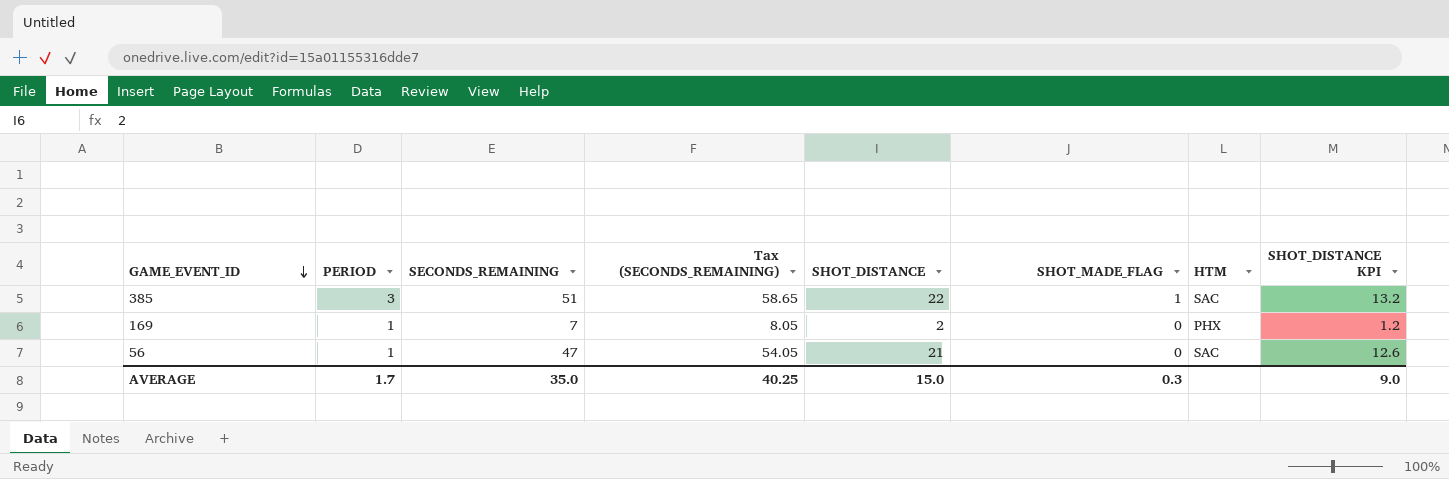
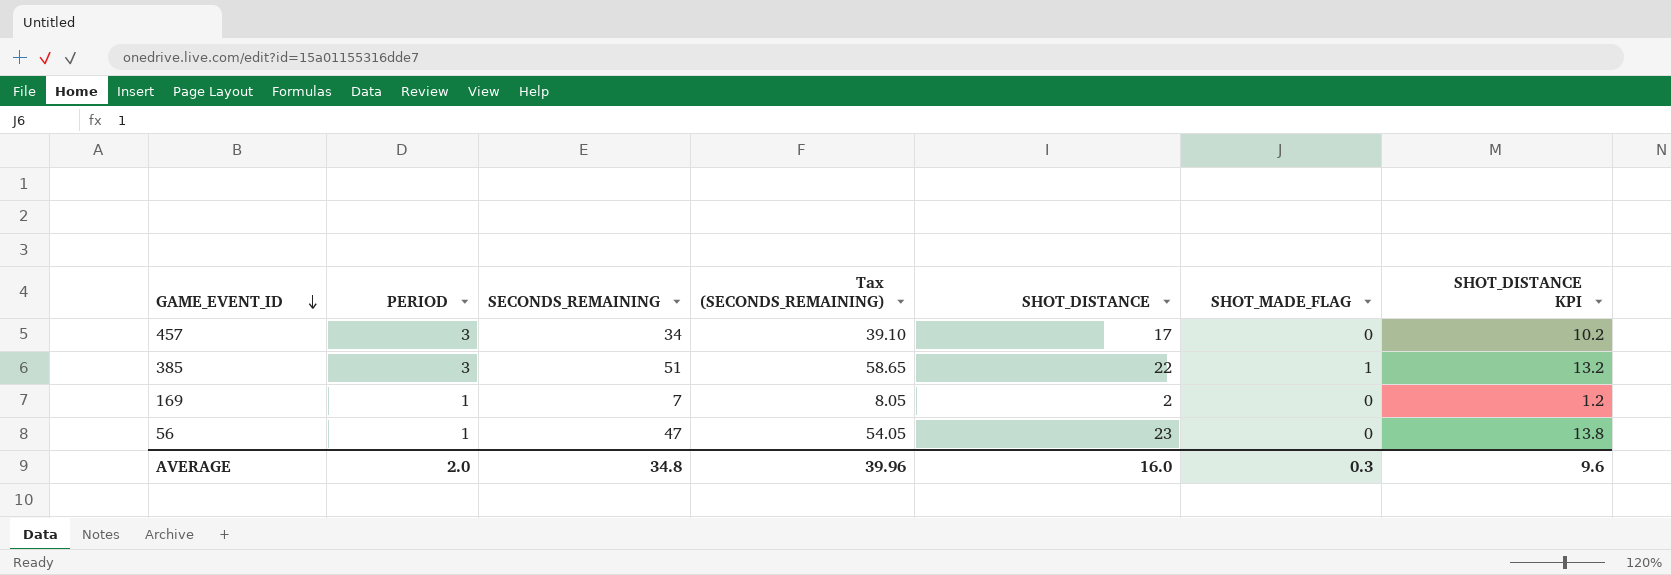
column HTM | position: 7 -> none
row 457: none -> 3 | 34 | 39.10 | 17 | 0 | 10.2
56 | SHOT_DISTANCE: 21 -> 23
56 | SHOT_DISTANCE KPI: 12.6 -> 13.8
AVERAGE | PERIOD: 1.7 -> 2.0
AVERAGE | SECONDS_REMAINING: 35.0 -> 34.8
AVERAGE | Tax (SECONDS_REMAINING): 40.25 -> 39.96
AVERAGE | SHOT_DISTANCE: 15.0 -> 16.0
AVERAGE | SHOT_DISTANCE KPI: 9.0 -> 9.6

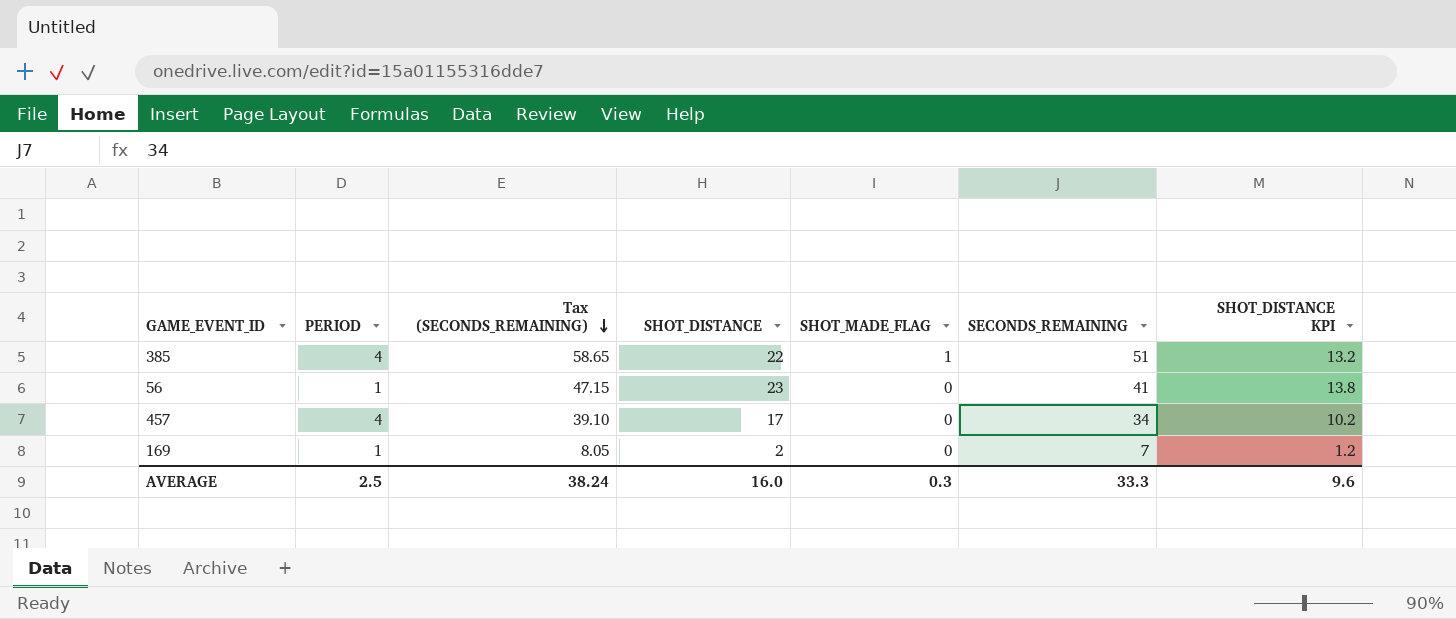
row order: GAME_EVENT_ID descending -> Tax (SECONDS_REMAINING) descending
column SECONDS_REMAINING | position: 3 -> 6
385 | PERIOD: 3 -> 4
56 | Tax (SECONDS_REMAINING): 54.05 -> 47.15
56 | SECONDS_REMAINING: 47 -> 41
457 | PERIOD: 3 -> 4
AVERAGE | PERIOD: 2.0 -> 2.5
AVERAGE | Tax (SECONDS_REMAINING): 39.96 -> 38.24
AVERAGE | SECONDS_REMAINING: 34.8 -> 33.3

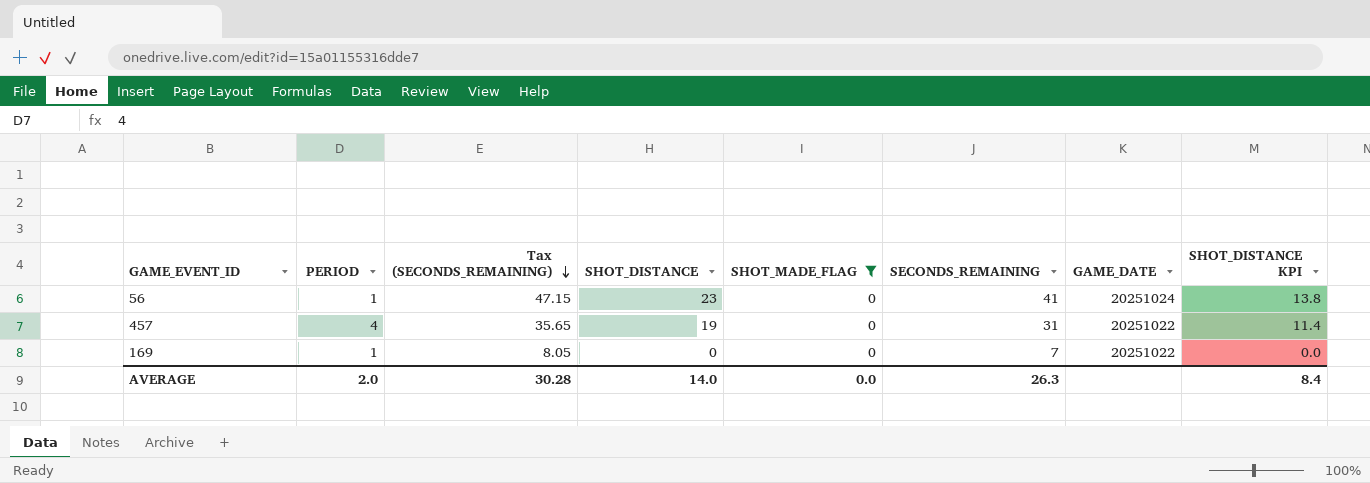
filter: none -> SHOT_MADE_FLAG = 0
column GAME_DATE | position: none -> 7
457 | Tax (SECONDS_REMAINING): 39.10 -> 35.65
457 | SHOT_DISTANCE: 17 -> 19
457 | SECONDS_REMAINING: 34 -> 31
457 | SHOT_DISTANCE KPI: 10.2 -> 11.4
169 | SHOT_DISTANCE: 2 -> 0
169 | SHOT_DISTANCE KPI: 1.2 -> 0.0
AVERAGE | PERIOD: 2.5 -> 2.0
AVERAGE | Tax (SECONDS_REMAINING): 38.24 -> 30.28
AVERAGE | SHOT_DISTANCE: 16.0 -> 14.0
AVERAGE | SHOT_MADE_FLAG: 0.3 -> 0.0
AVERAGE | SECONDS_REMAINING: 33.3 -> 26.3
AVERAGE | SHOT_DISTANCE KPI: 9.6 -> 8.4

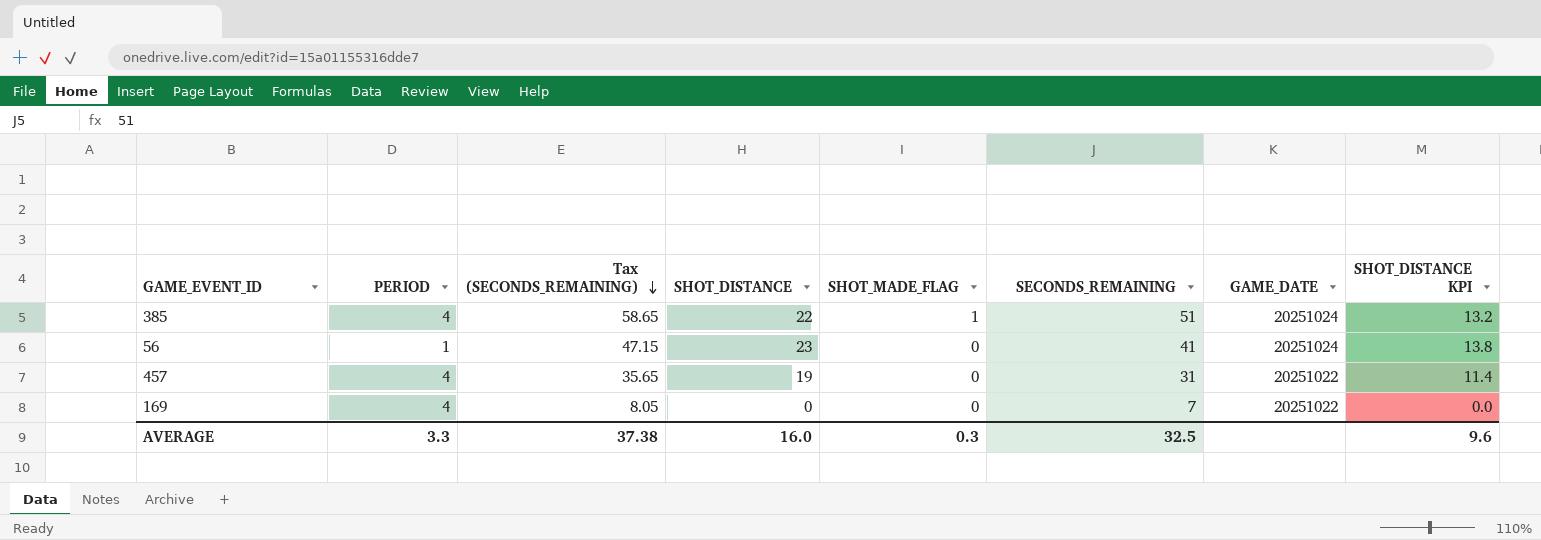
filter: SHOT_MADE_FLAG = 0 -> none
169 | PERIOD: 1 -> 4
AVERAGE | PERIOD: 2.0 -> 3.3
AVERAGE | Tax (SECONDS_REMAINING): 30.28 -> 37.38
AVERAGE | SHOT_DISTANCE: 14.0 -> 16.0
AVERAGE | SHOT_MADE_FLAG: 0.0 -> 0.3
AVERAGE | SECONDS_REMAINING: 26.3 -> 32.5
AVERAGE | SHOT_DISTANCE KPI: 8.4 -> 9.6

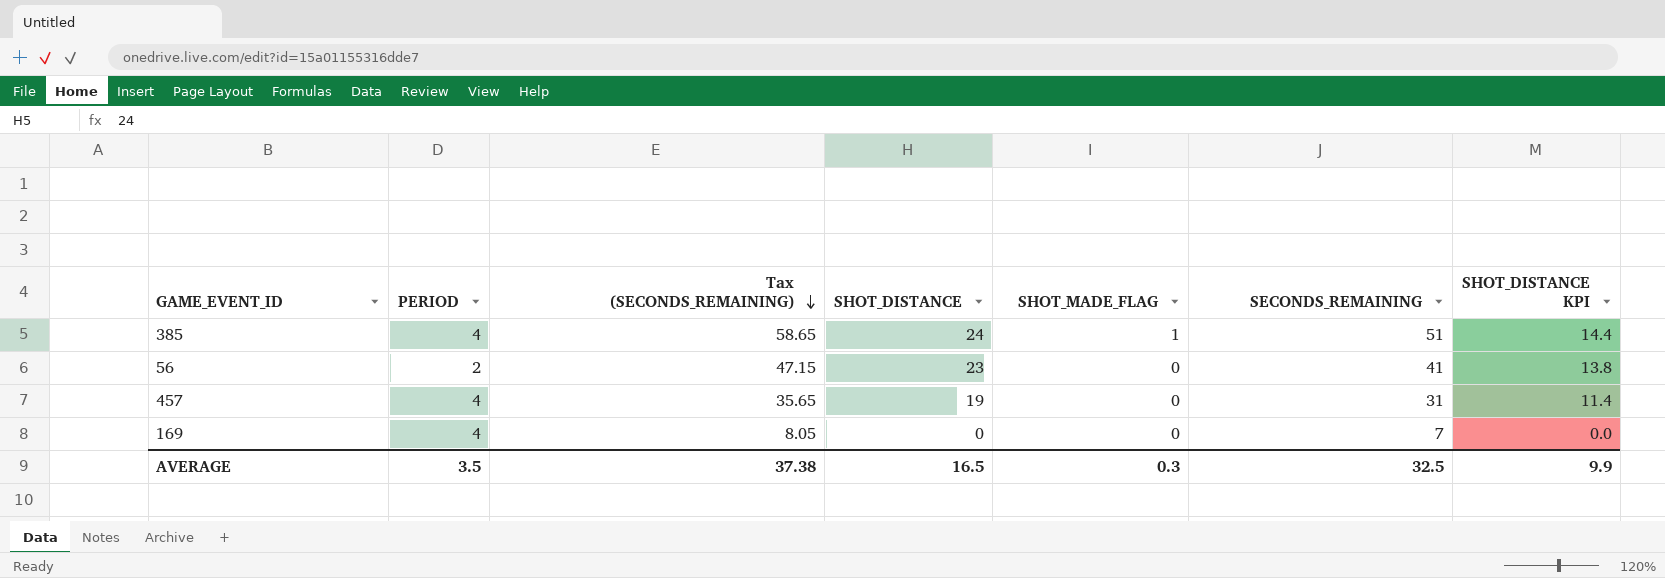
column GAME_DATE | position: 7 -> none
385 | SHOT_DISTANCE: 22 -> 24
385 | SHOT_DISTANCE KPI: 13.2 -> 14.4
56 | PERIOD: 1 -> 2
AVERAGE | PERIOD: 3.3 -> 3.5
AVERAGE | SHOT_DISTANCE: 16.0 -> 16.5
AVERAGE | SHOT_DISTANCE KPI: 9.6 -> 9.9

